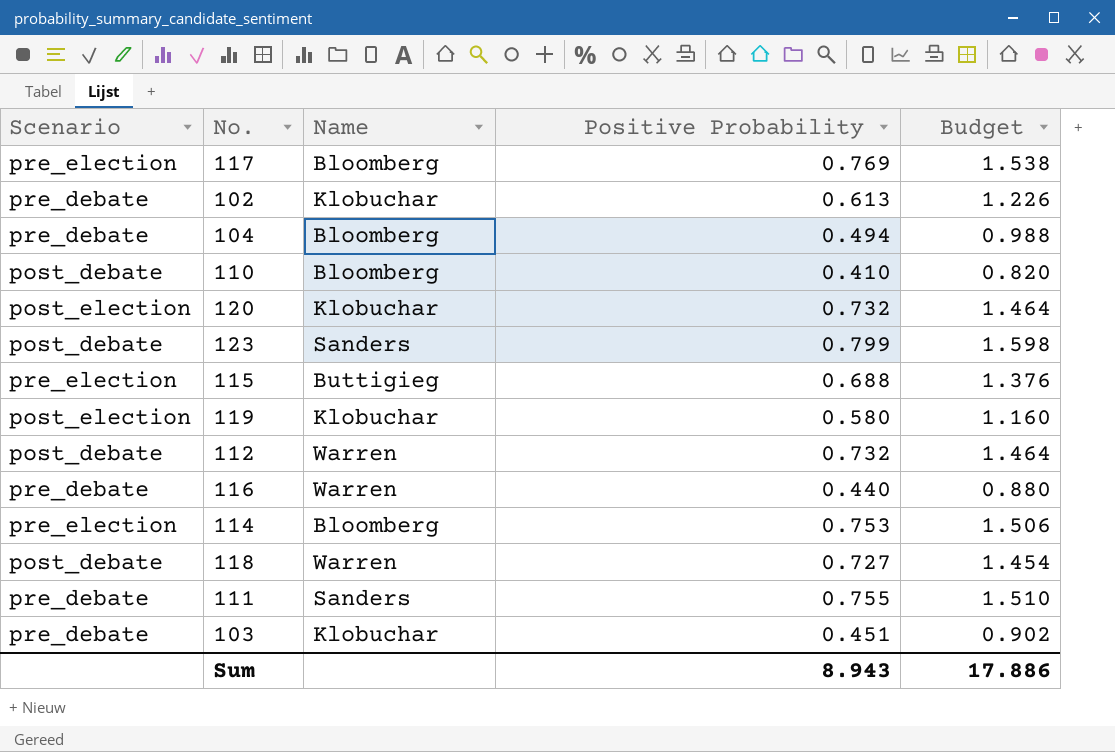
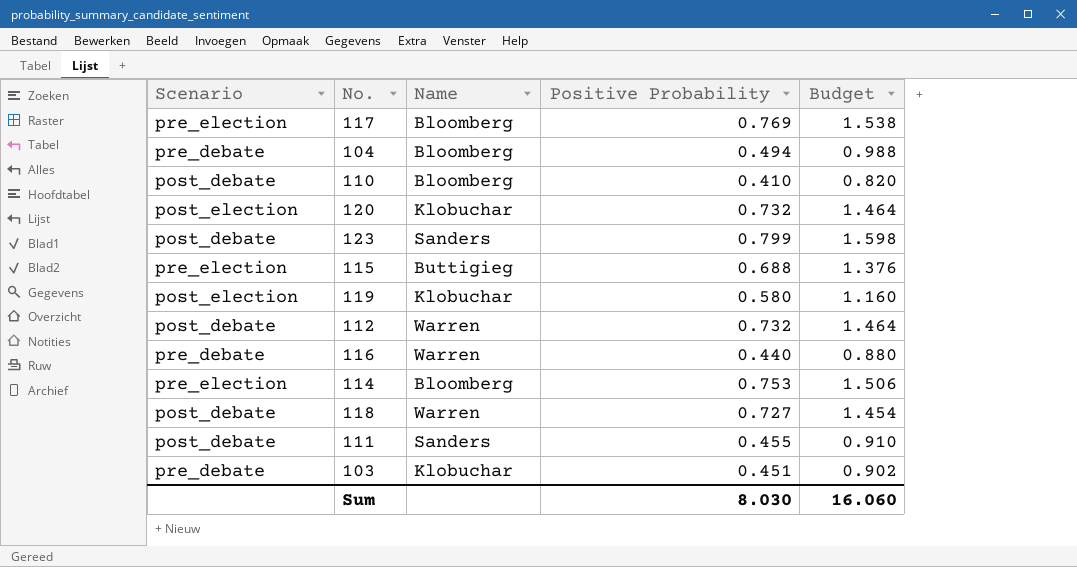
row 102: pre_debate | Klobuchar | 0.613 | 1.226 -> none
111 | Scenario: pre_debate -> post_debate
111 | Positive Probability: 0.755 -> 0.455
111 | Budget: 1.510 -> 0.910
Sum | Positive Probability: 8.943 -> 8.030
Sum | Budget: 17.886 -> 16.060

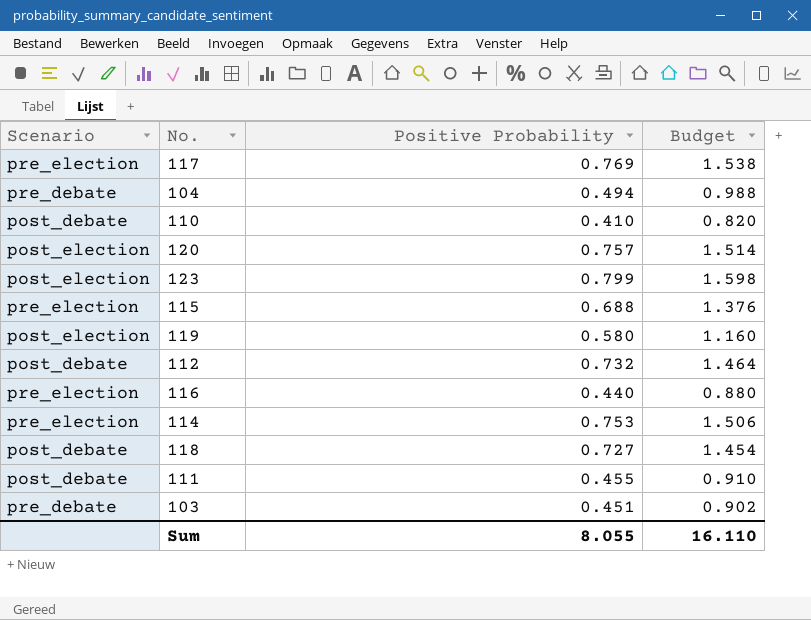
column Name | position: 3 -> none
120 | Positive Probability: 0.732 -> 0.757
120 | Budget: 1.464 -> 1.514
123 | Scenario: post_debate -> post_election
116 | Scenario: pre_debate -> pre_election
Sum | Positive Probability: 8.030 -> 8.055
Sum | Budget: 16.060 -> 16.110

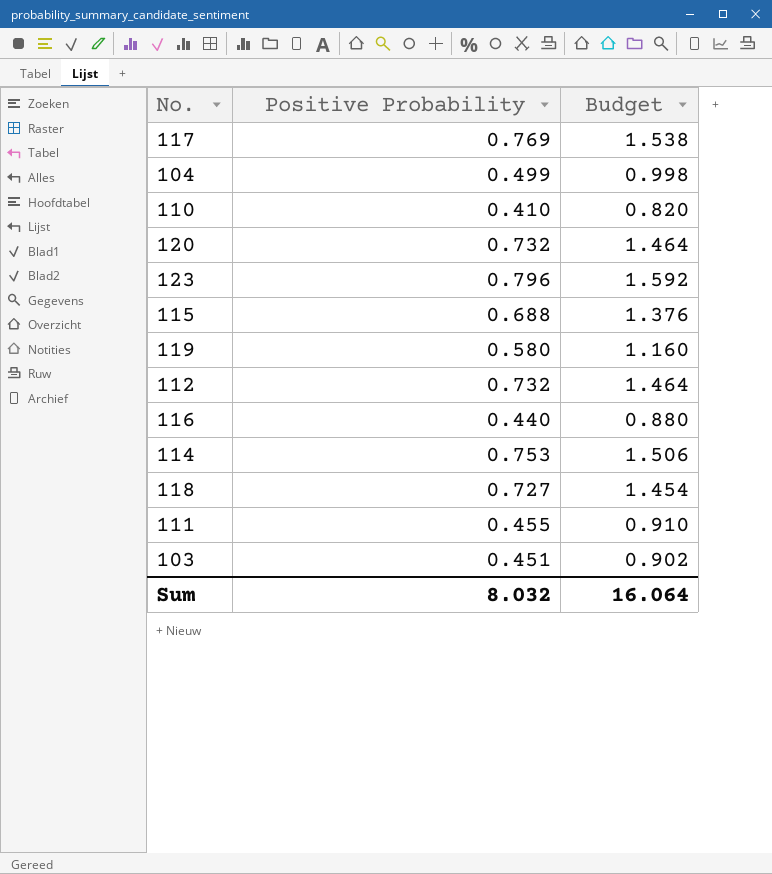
column Scenario | position: 1 -> none
104 | Positive Probability: 0.494 -> 0.499
104 | Budget: 0.988 -> 0.998
120 | Positive Probability: 0.757 -> 0.732
120 | Budget: 1.514 -> 1.464
123 | Positive Probability: 0.799 -> 0.796
123 | Budget: 1.598 -> 1.592
Sum | Positive Probability: 8.055 -> 8.032
Sum | Budget: 16.110 -> 16.064

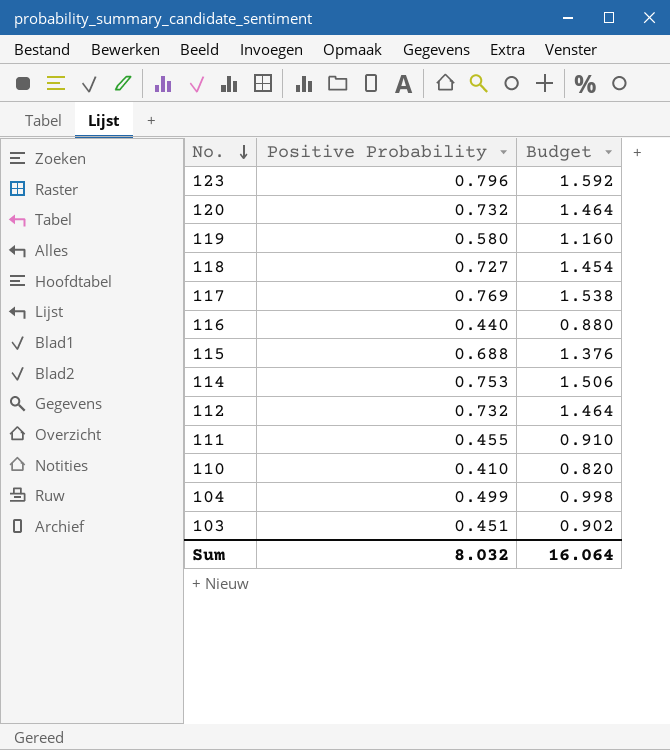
row order: none -> No. descending

